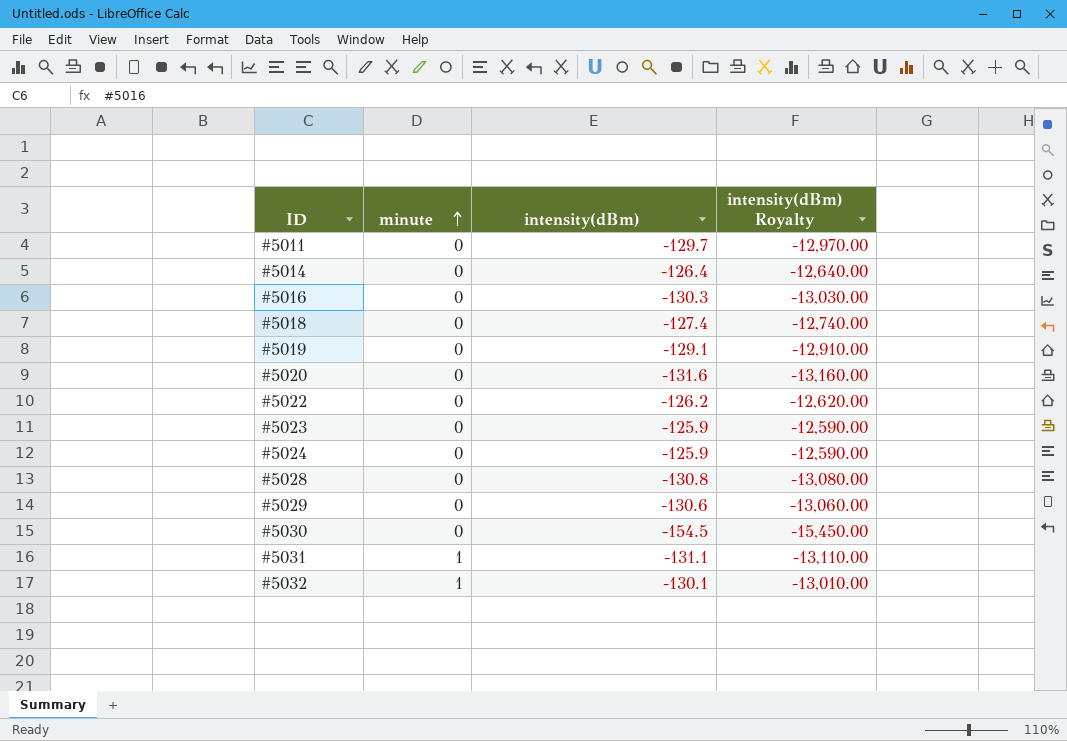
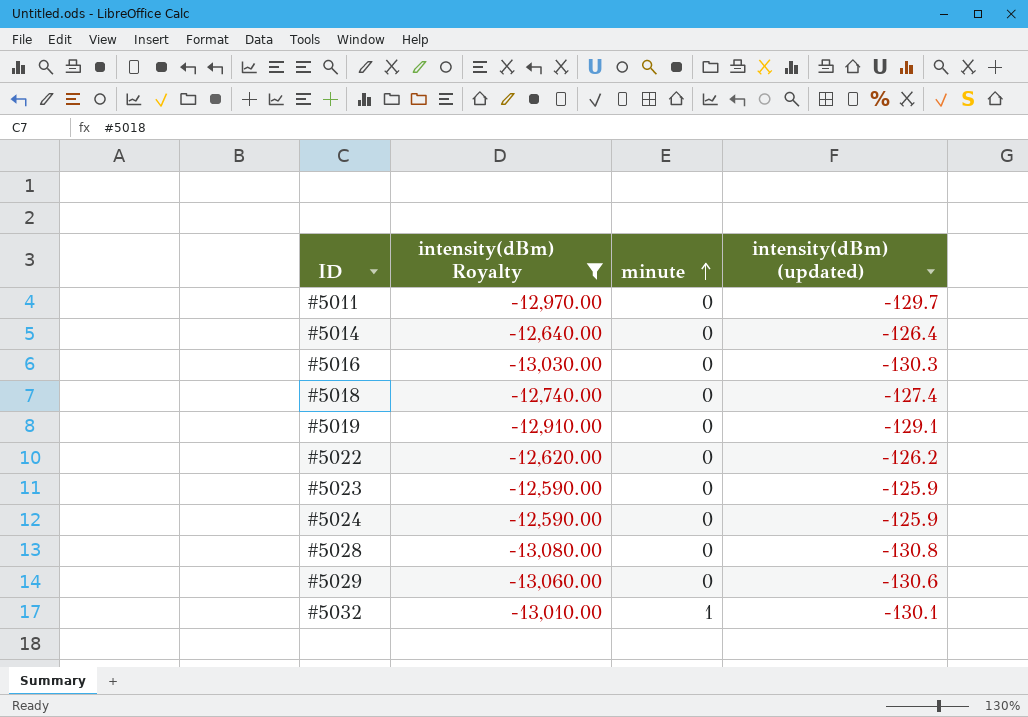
filter: none -> intensity(dBm) Royalty >= -13,080.00
column intensity(dBm) Royalty | position: 4 -> 2
column name: intensity(dBm) -> intensity(dBm) (updated)

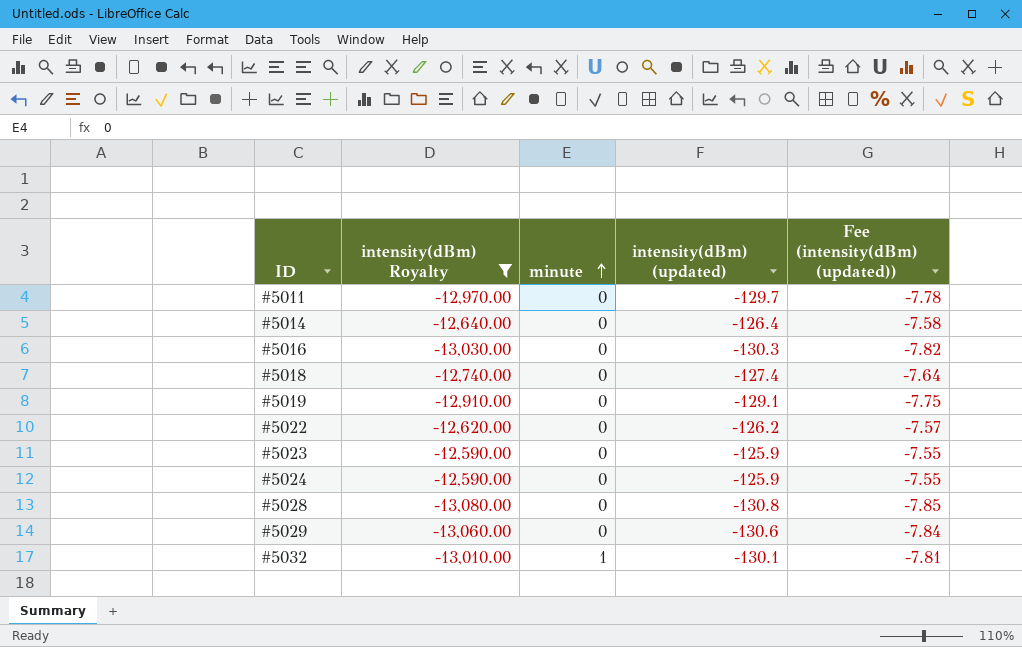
column Fee (intensity(dBm) (updated)) | formula: none -> [intensity(dBm) (updated)] * 0.06

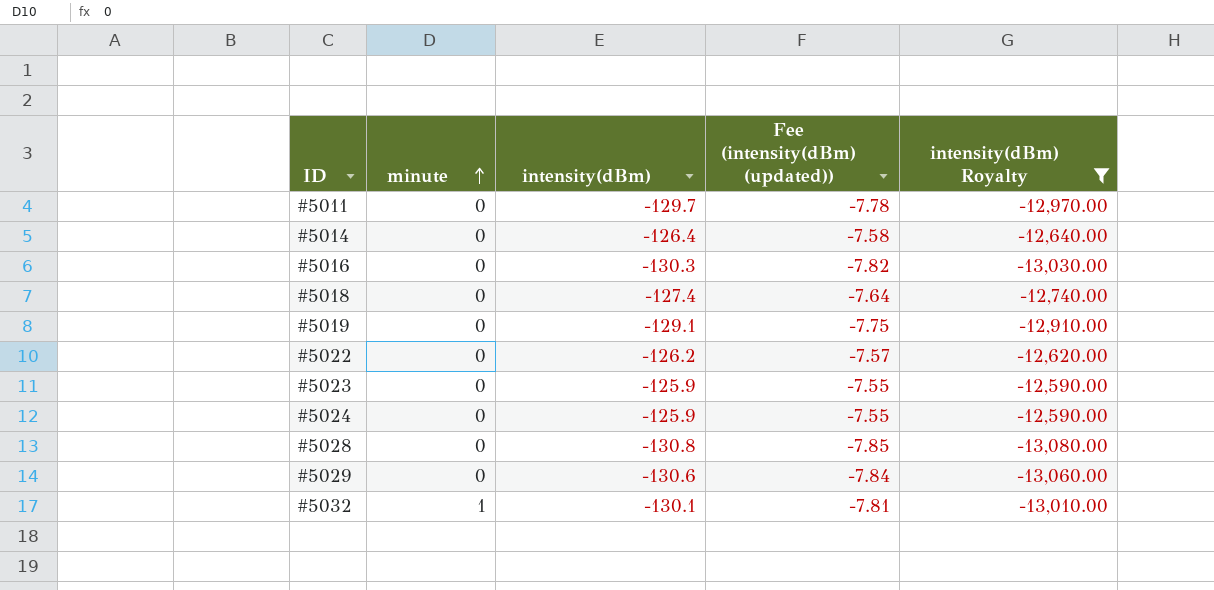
column name: intensity(dBm) (updated) -> intensity(dBm)
column intensity(dBm) Royalty | position: 2 -> 5

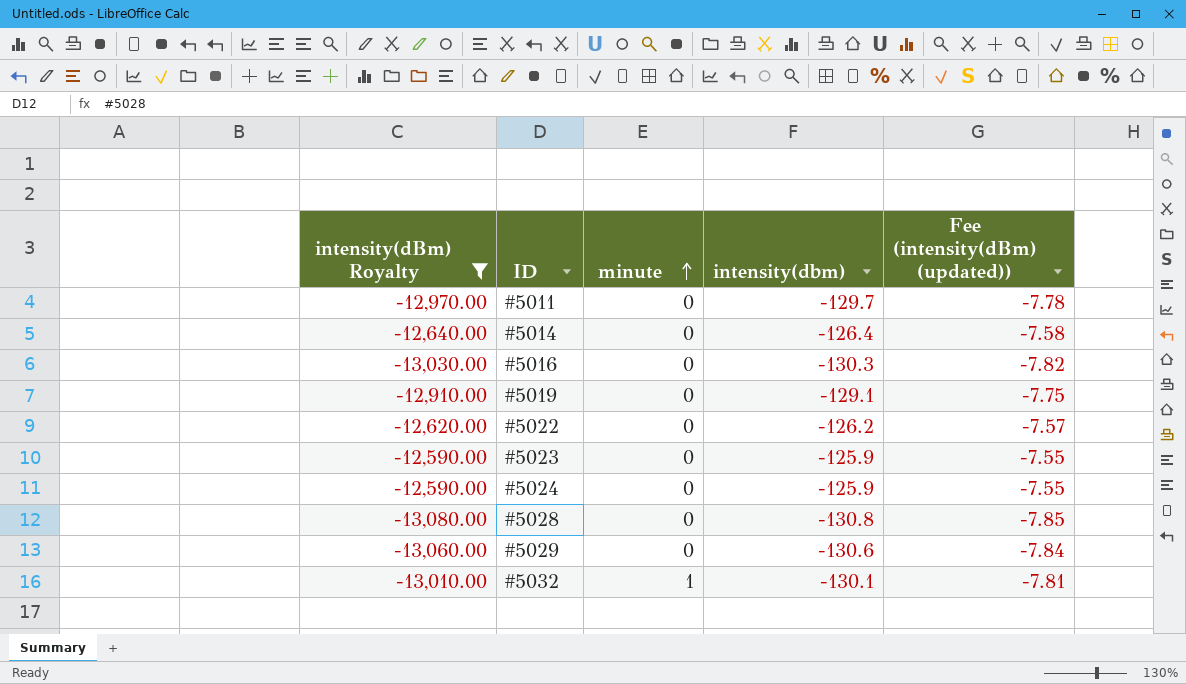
column intensity(dBm) Royalty | position: 5 -> 1
column name: intensity(dBm) -> intensity(dbm)
row #5018: 0 | -127.4 | -7.64 | -12,740.00 -> none

